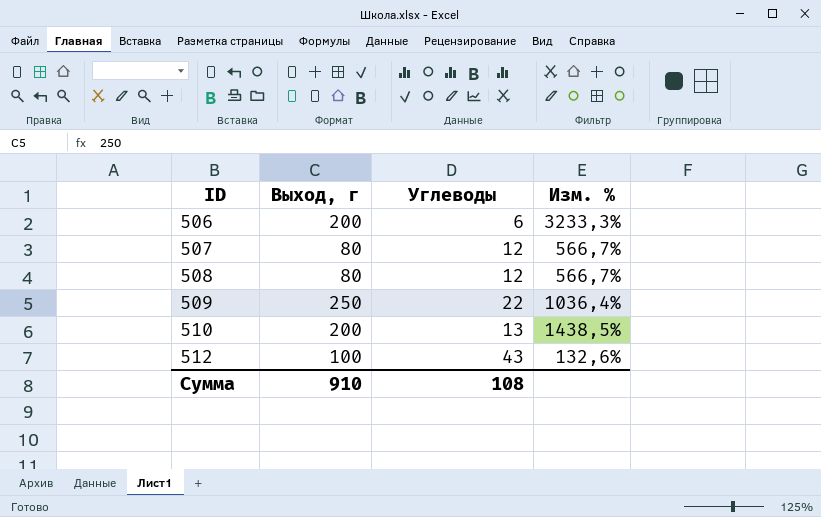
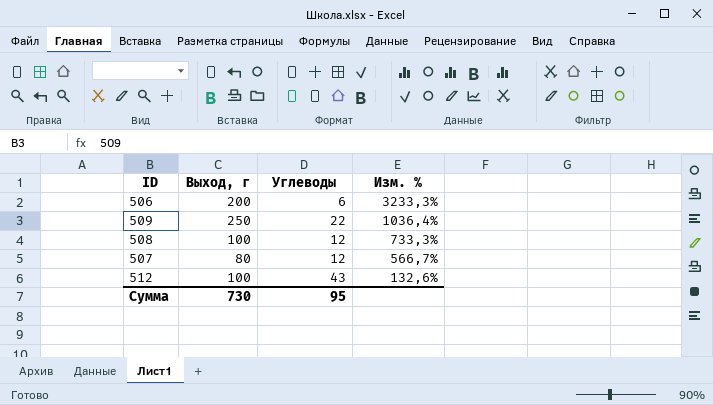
row order: ID ascending -> Изм. % descending
row 510: 200 | 13 | 1438,5% -> none
508 | Выход, г: 80 -> 100
508 | Изм. %: 566,7% -> 733,3%
Сумма | Выход, г: 910 -> 730
Сумма | Углеводы: 108 -> 95

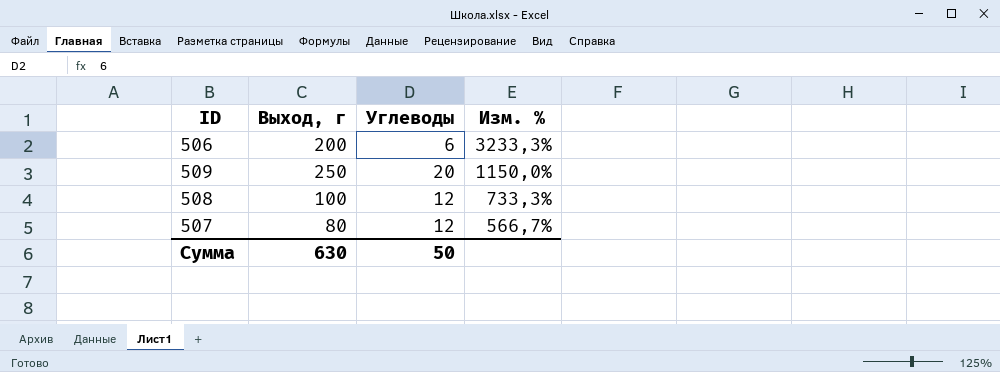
row 512: 100 | 43 | 132,6% -> none
509 | Углеводы: 22 -> 20
509 | Изм. %: 1036,4% -> 1150,0%
Сумма | Выход, г: 730 -> 630
Сумма | Углеводы: 95 -> 50

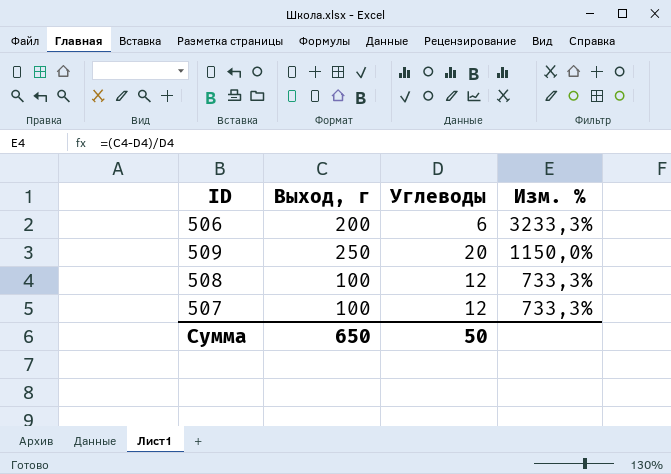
507 | Выход, г: 80 -> 100
507 | Изм. %: 566,7% -> 733,3%
Сумма | Выход, г: 630 -> 650

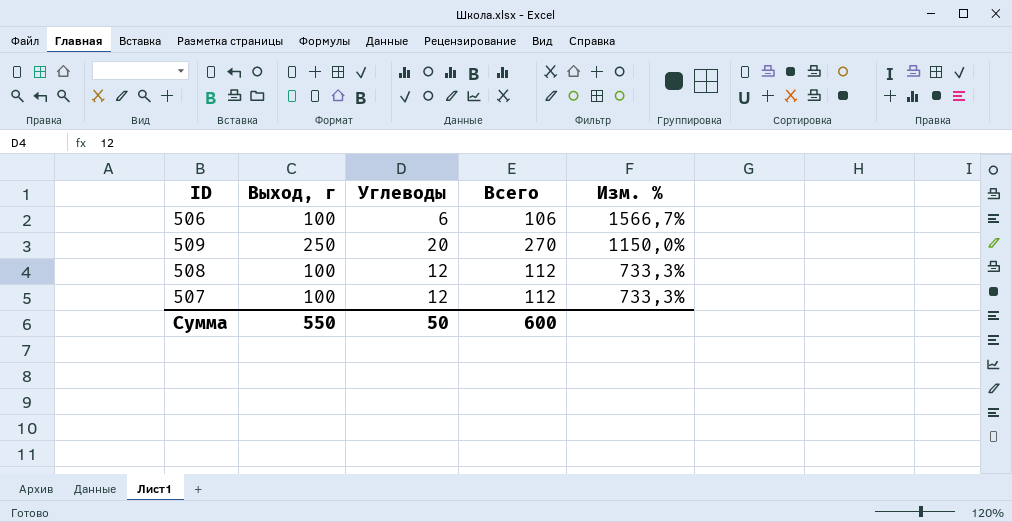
column Всего | formula: none -> [Выход, г] + [Углеводы]
506 | Выход, г: 200 -> 100
506 | Изм. %: 3233,3% -> 1566,7%
Сумма | Выход, г: 650 -> 550

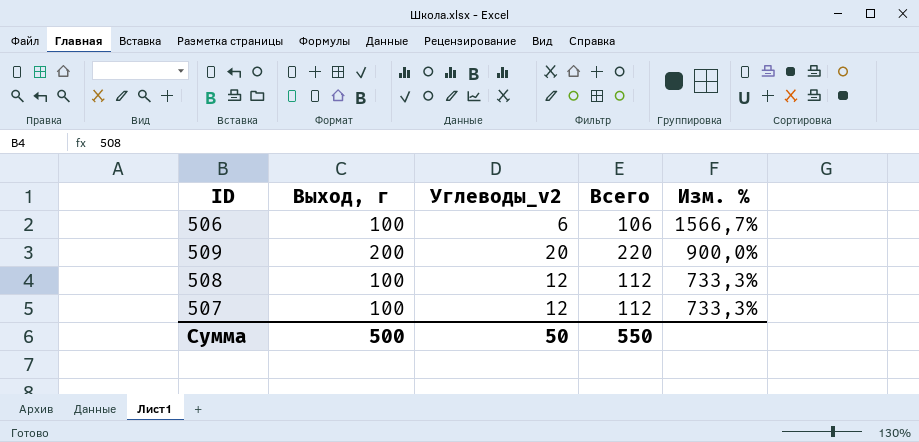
column name: Углеводы -> Углеводы_v2
509 | Выход, г: 250 -> 200
509 | Всего: 270 -> 220
509 | Изм. %: 1150,0% -> 900,0%
Сумма | Выход, г: 550 -> 500
Сумма | Всего: 600 -> 550

